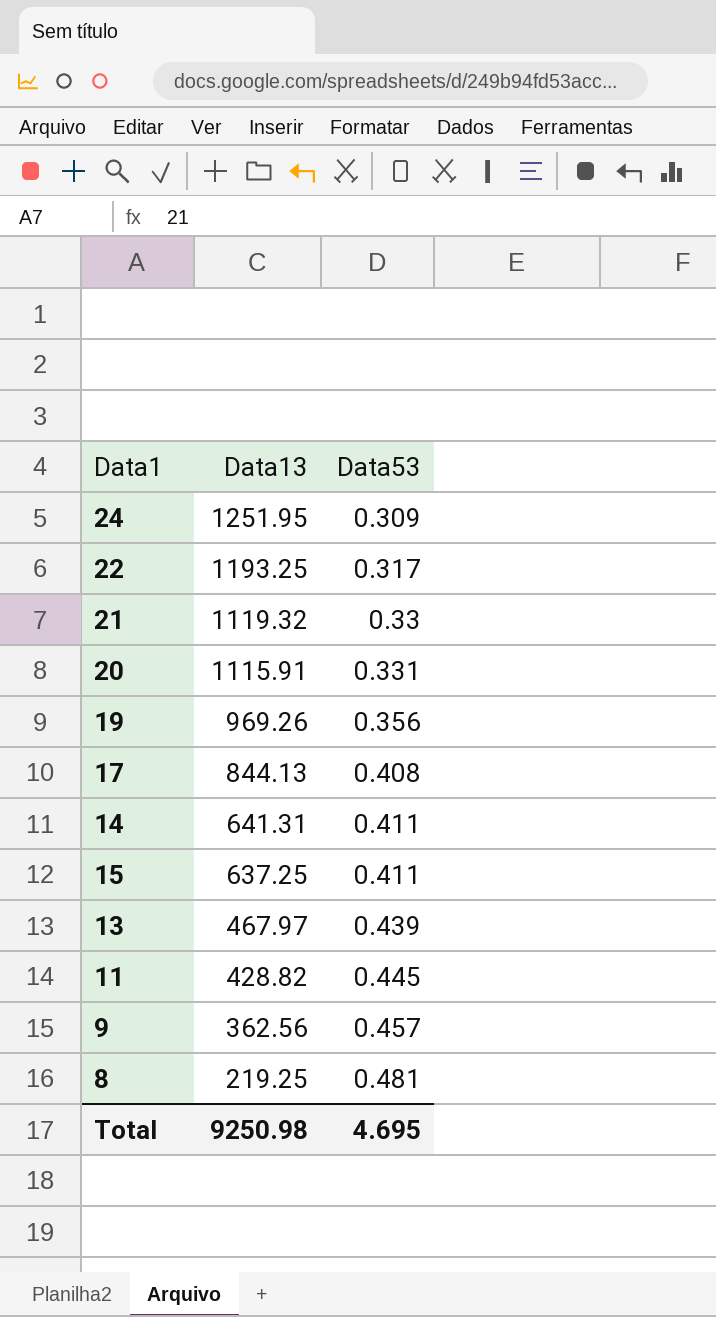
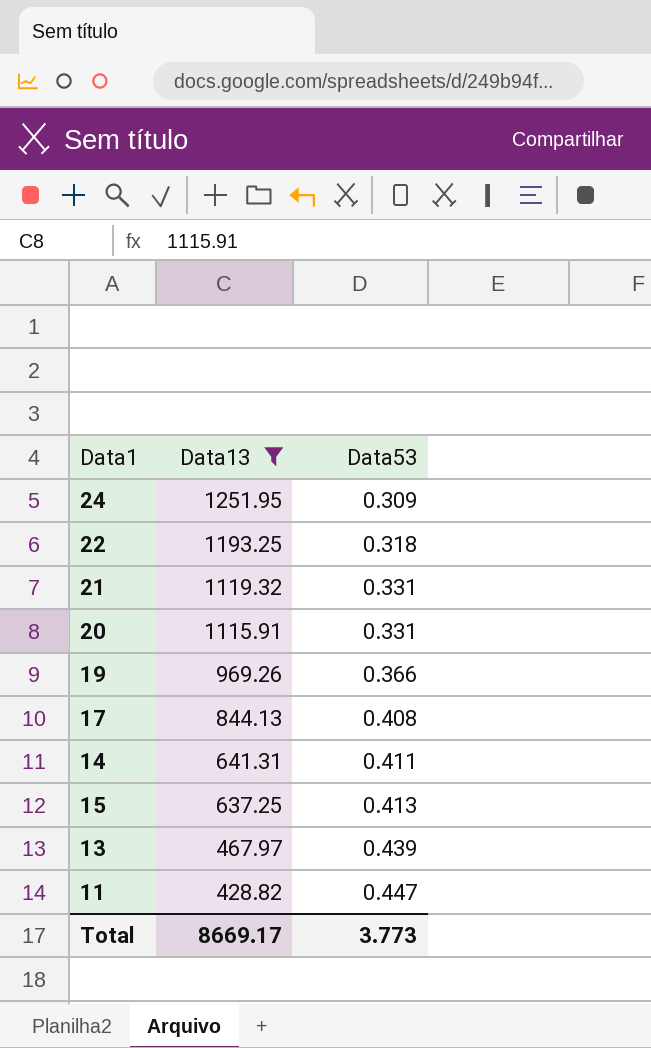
filter: none -> Data13 >= 428.82
22 | Data53: 0.317 -> 0.318
21 | Data53: 0.33 -> 0.331
19 | Data53: 0.356 -> 0.366
15 | Data53: 0.411 -> 0.413
11 | Data53: 0.445 -> 0.447
Total | Data13: 9250.98 -> 8669.17
Total | Data53: 4.695 -> 3.773

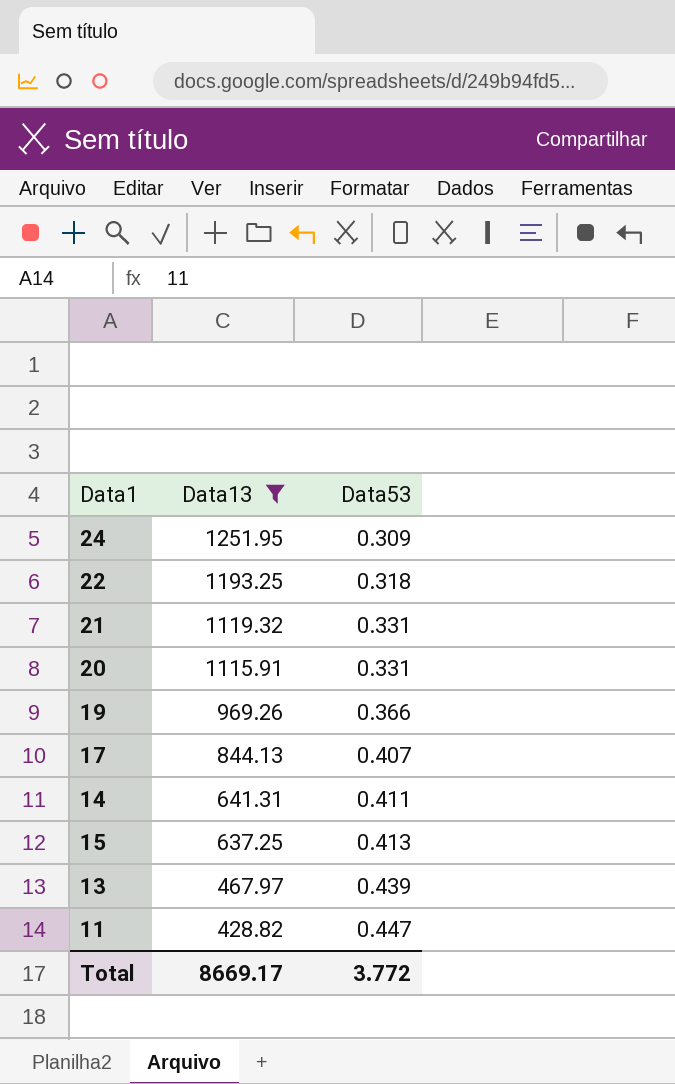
17 | Data53: 0.408 -> 0.407
Total | Data53: 3.773 -> 3.772

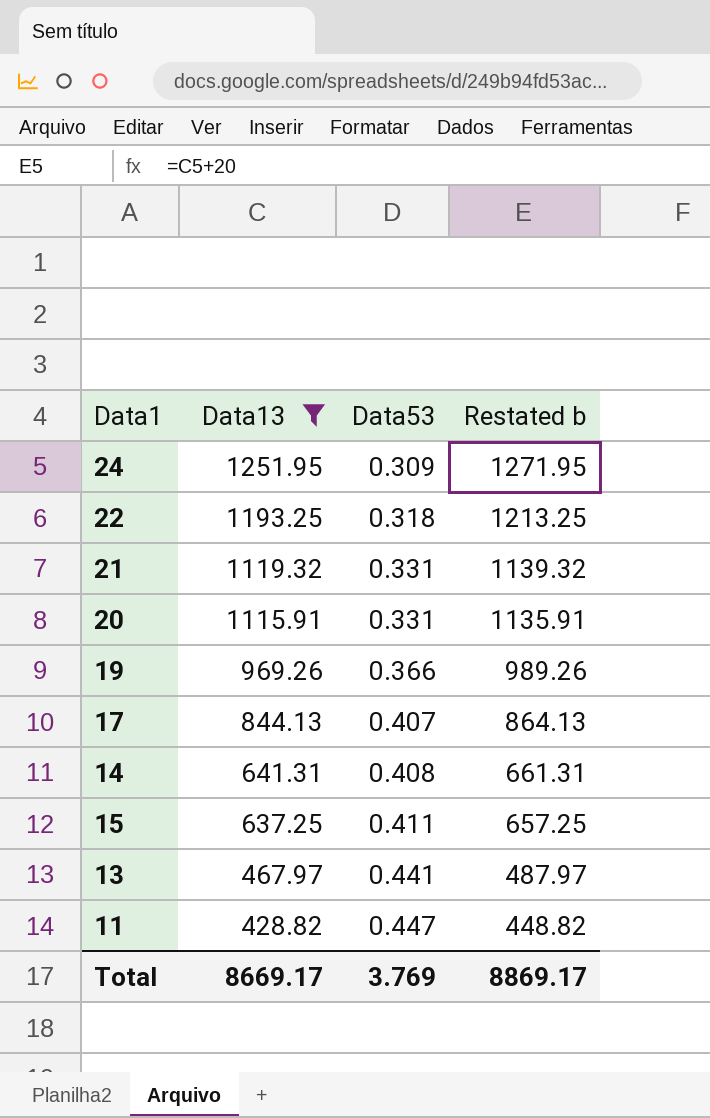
column Restated b | formula: none -> [Data13] + 20
14 | Data53: 0.411 -> 0.408
15 | Data53: 0.413 -> 0.411
13 | Data53: 0.439 -> 0.441
Total | Data53: 3.772 -> 3.769

